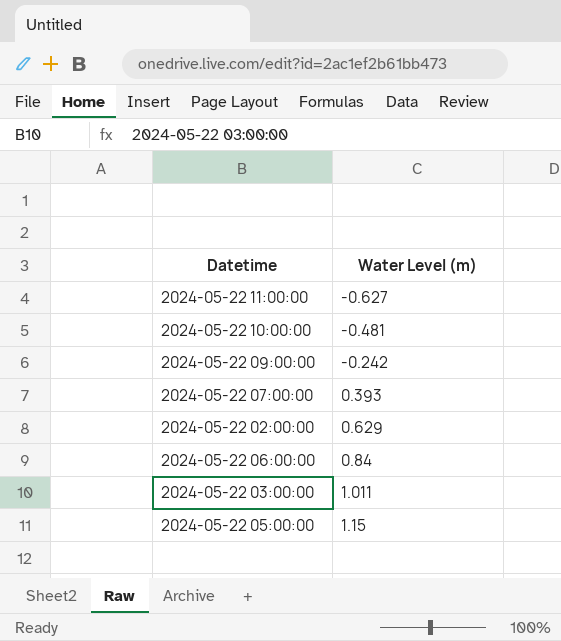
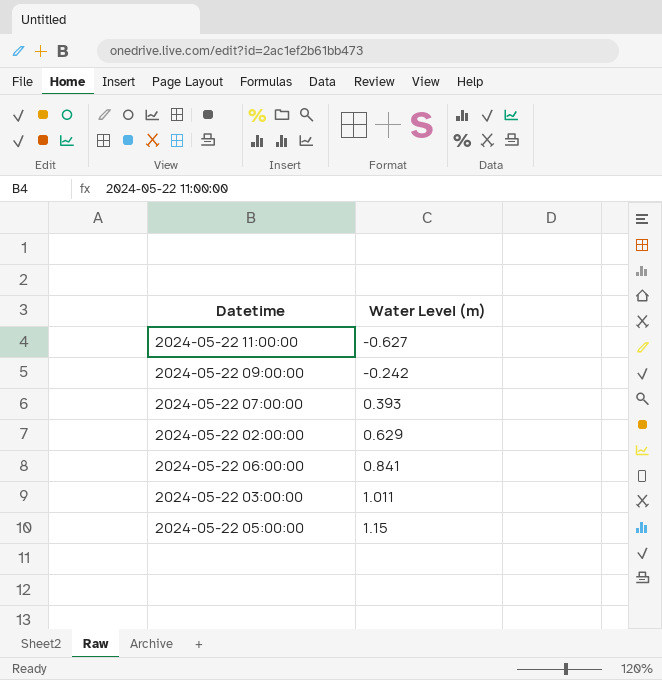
row 2024-05-22 10:00:00: -0.481 -> none
2024-05-22 06:00:00 | Water Level (m): 0.84 -> 0.841

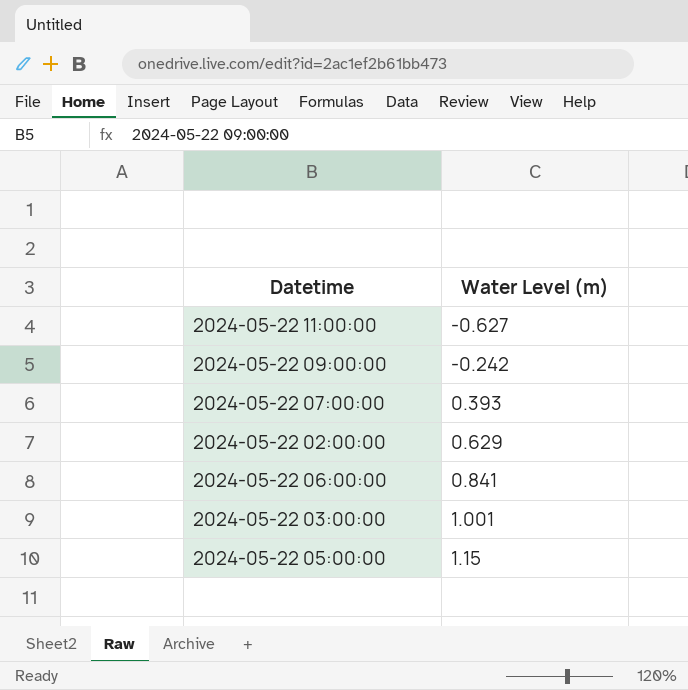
2024-05-22 03:00:00 | Water Level (m): 1.011 -> 1.001

